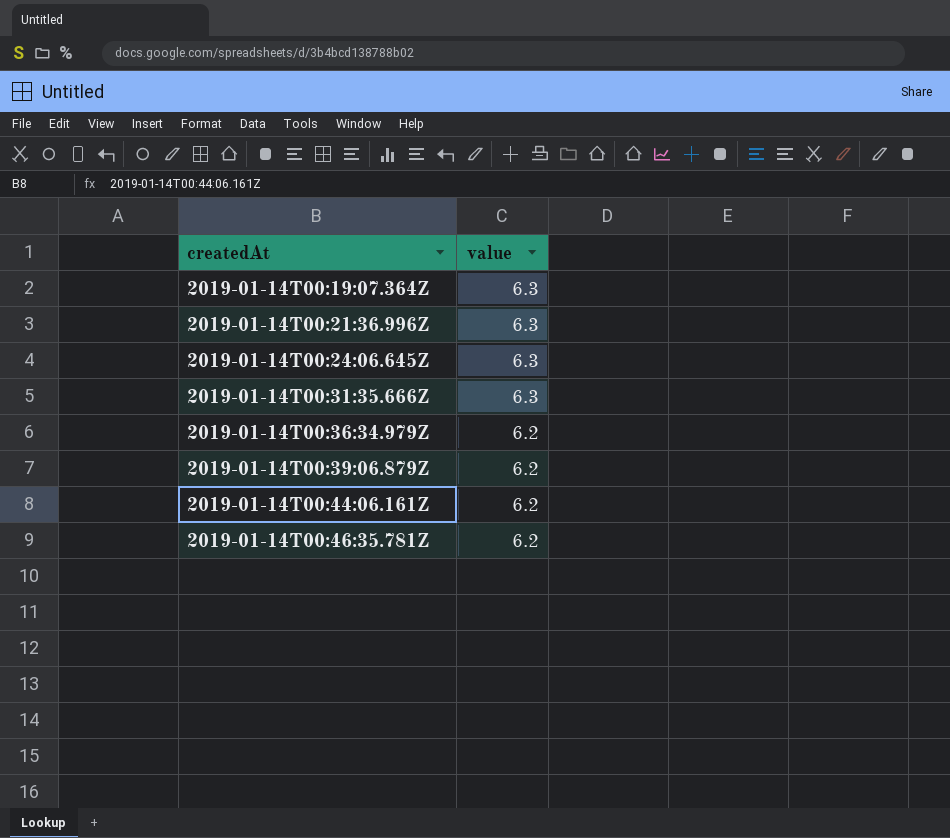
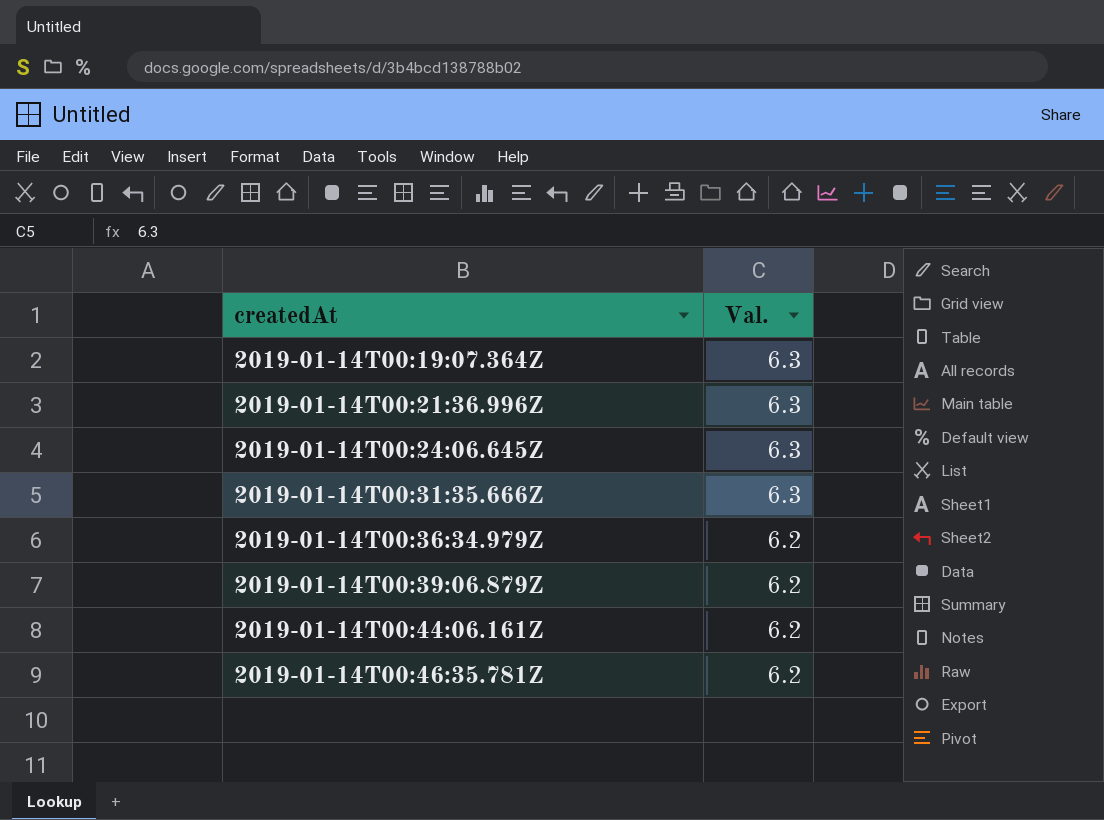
column name: value -> Val.

